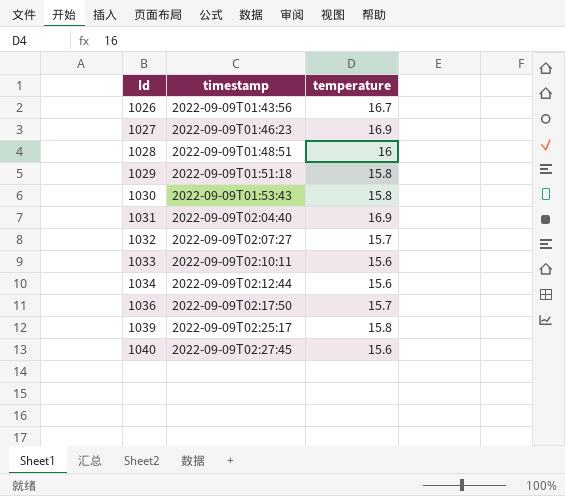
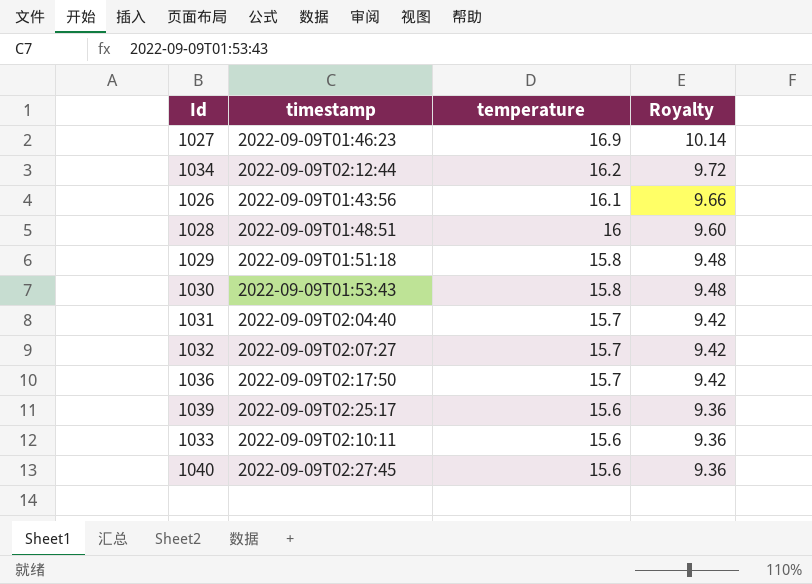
row order: Id ascending -> temperature descending
column Royalty | formula: none -> [temperature] * 0.6
1034 | temperature: 15.6 -> 16.2
1026 | temperature: 16.7 -> 16.1
1031 | temperature: 16.9 -> 15.7
1039 | temperature: 15.8 -> 15.6

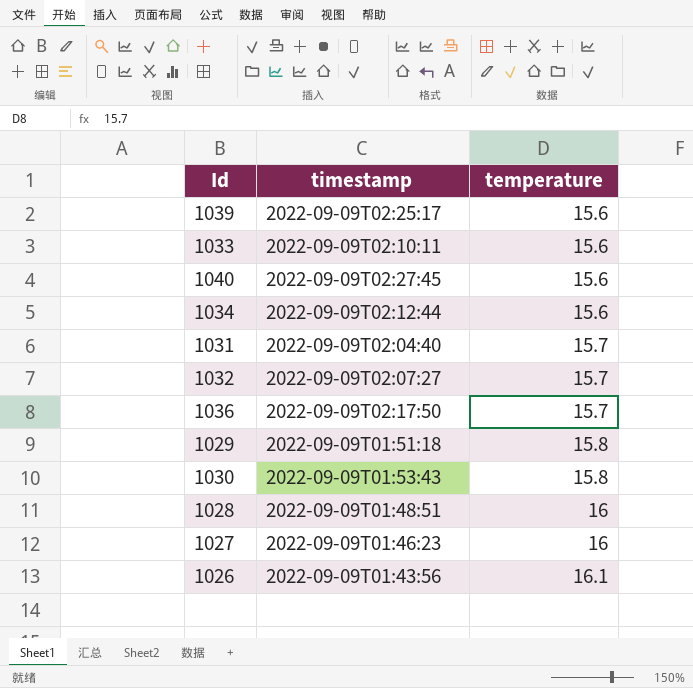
row order: temperature descending -> temperature ascending
column Royalty | formula: [temperature] * 0.6 -> none
1034 | temperature: 16.2 -> 15.6
1027 | temperature: 16.9 -> 16

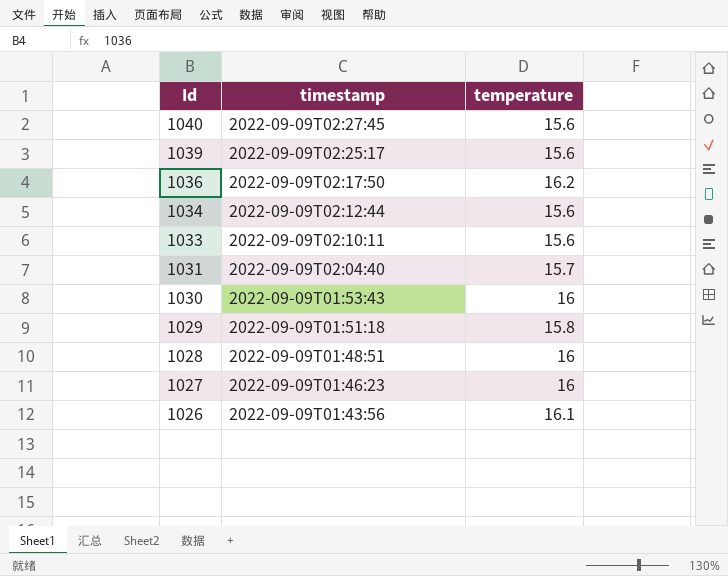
row order: temperature ascending -> Id descending
row 1032: 2022-09-09T02:07:27 | 15.7 -> none
1036 | temperature: 15.7 -> 16.2
1030 | temperature: 15.8 -> 16

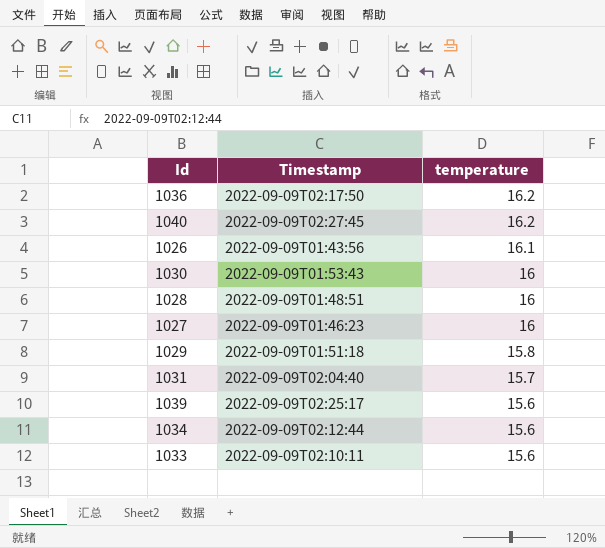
row order: Id descending -> temperature descending
column name: timestamp -> Timestamp
1040 | temperature: 15.6 -> 16.2

